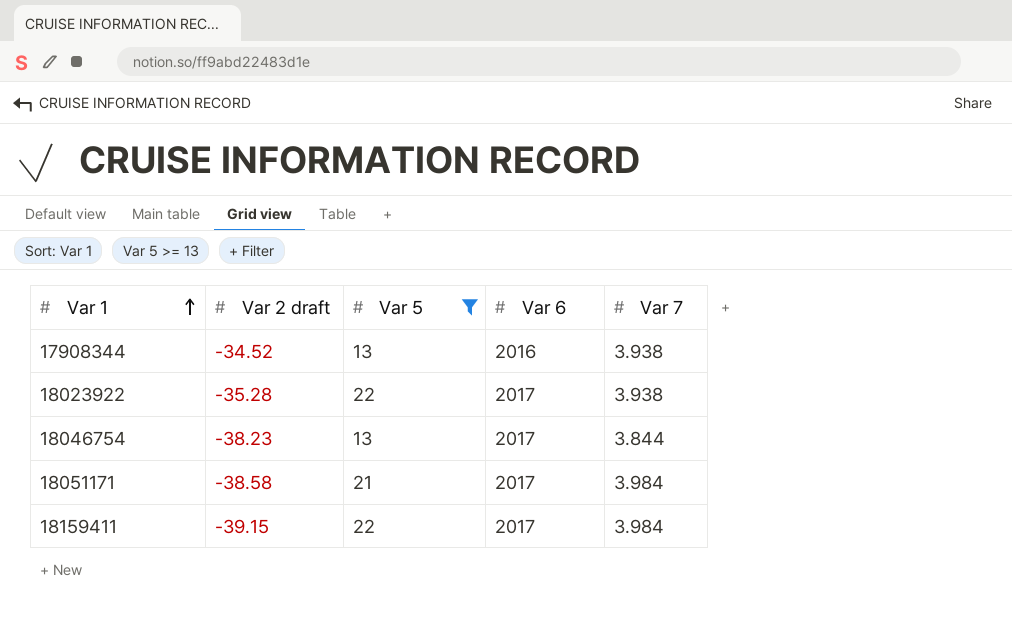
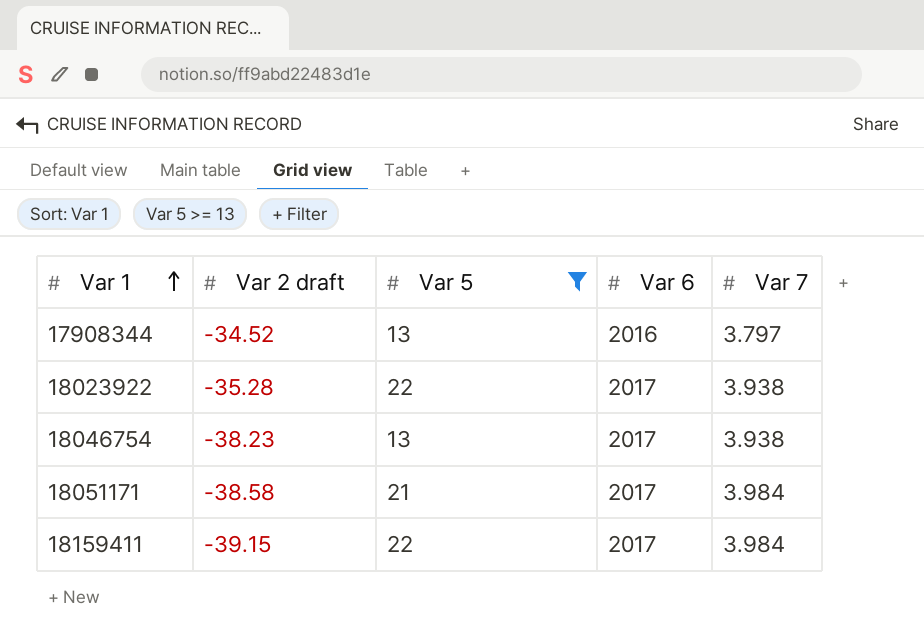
17908344 | Var 7: 3.938 -> 3.797
18046754 | Var 7: 3.844 -> 3.938

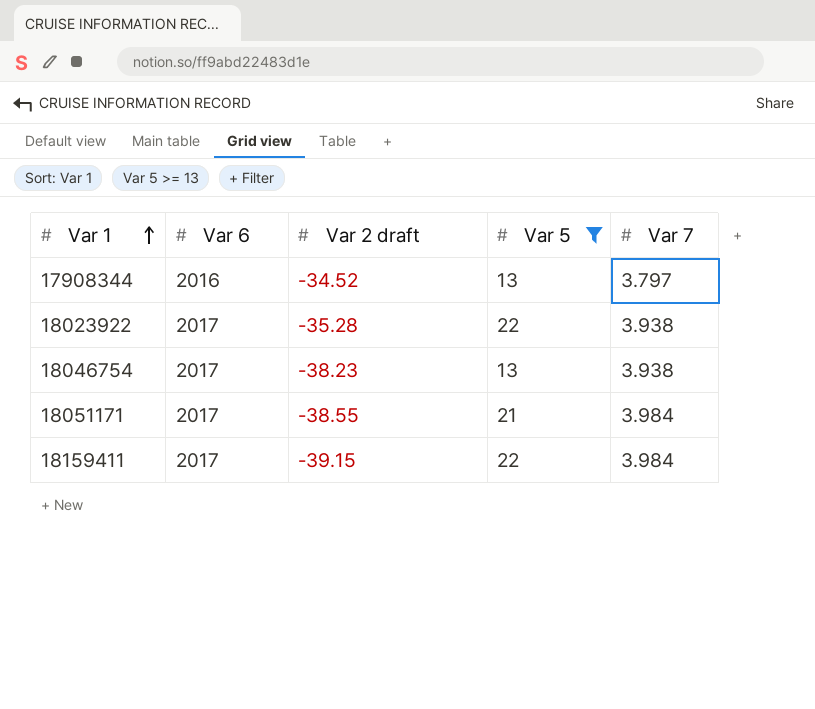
column Var 6 | position: 4 -> 2
18051171 | Var 2 draft: -38.58 -> -38.55

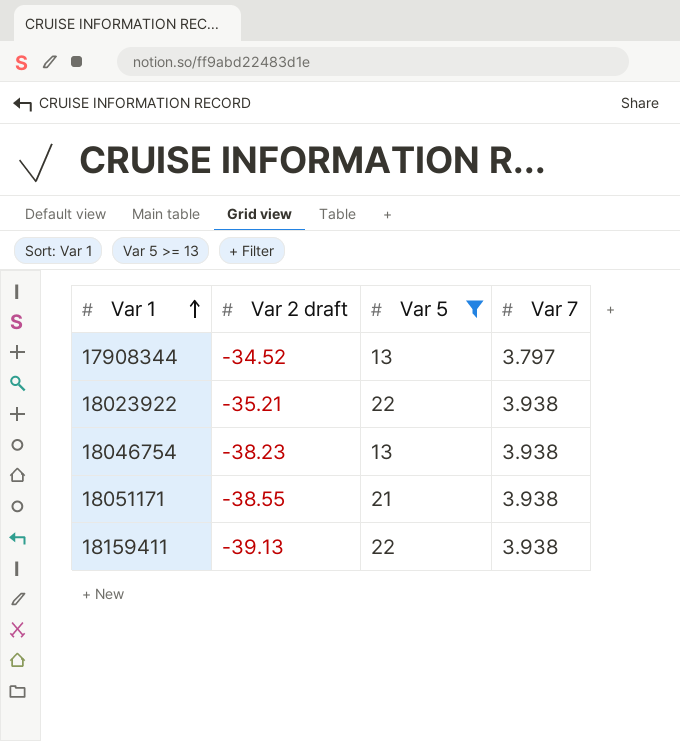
column Var 6 | position: 2 -> none
18023922 | Var 2 draft: -35.28 -> -35.21
18051171 | Var 7: 3.984 -> 3.938
18159411 | Var 2 draft: -39.15 -> -39.13
18159411 | Var 7: 3.984 -> 3.938

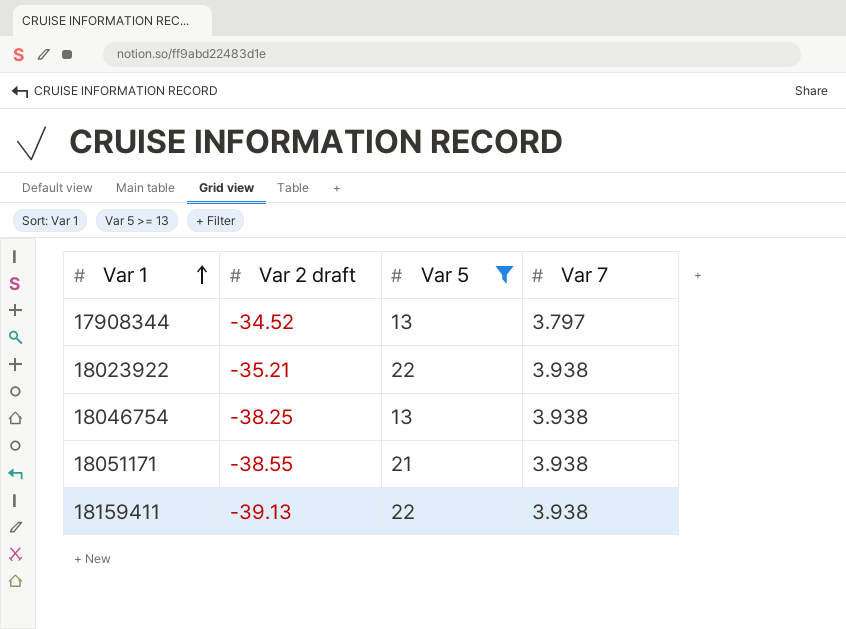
18046754 | Var 2 draft: -38.23 -> -38.25

